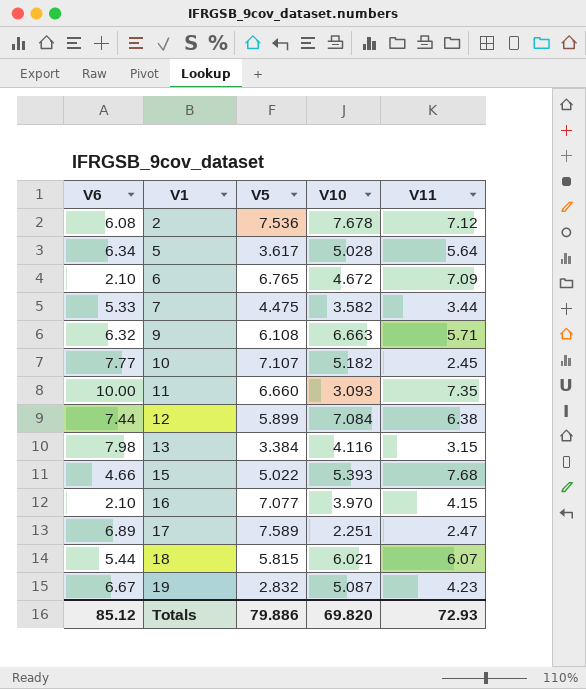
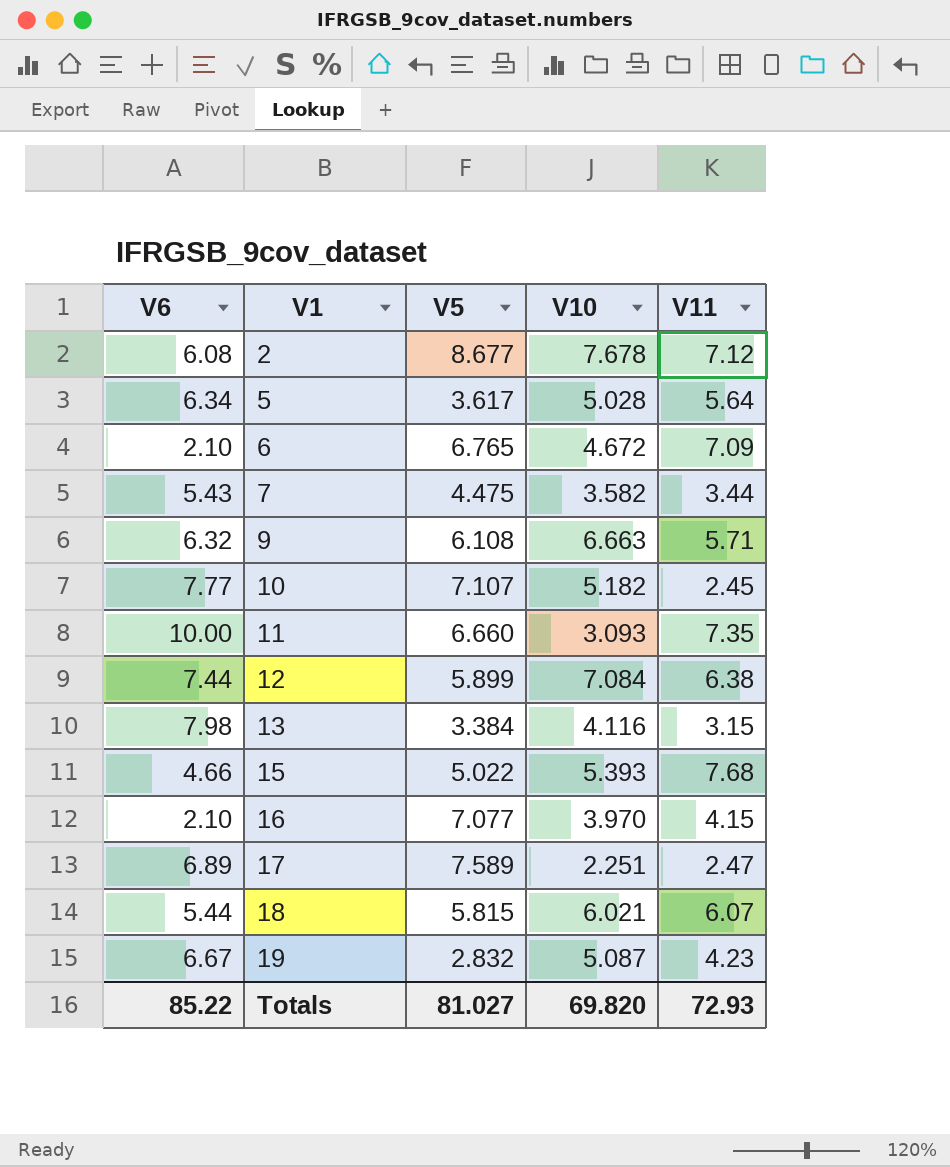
2 | V5: 7.536 -> 8.677
7 | V6: 5.33 -> 5.43
Totals | V6: 85.12 -> 85.22
Totals | V5: 79.886 -> 81.027

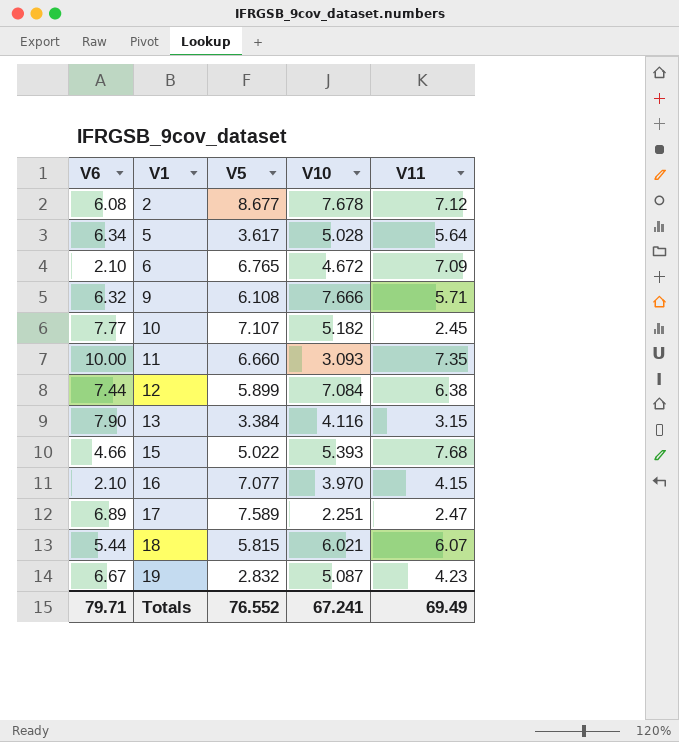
row 7: 5.43 | 4.475 | 3.582 | 3.44 -> none
9 | V10: 6.663 -> 7.666
13 | V6: 7.98 -> 7.90
Totals | V6: 85.22 -> 79.71
Totals | V5: 81.027 -> 76.552
Totals | V10: 69.820 -> 67.241
Totals | V11: 72.93 -> 69.49

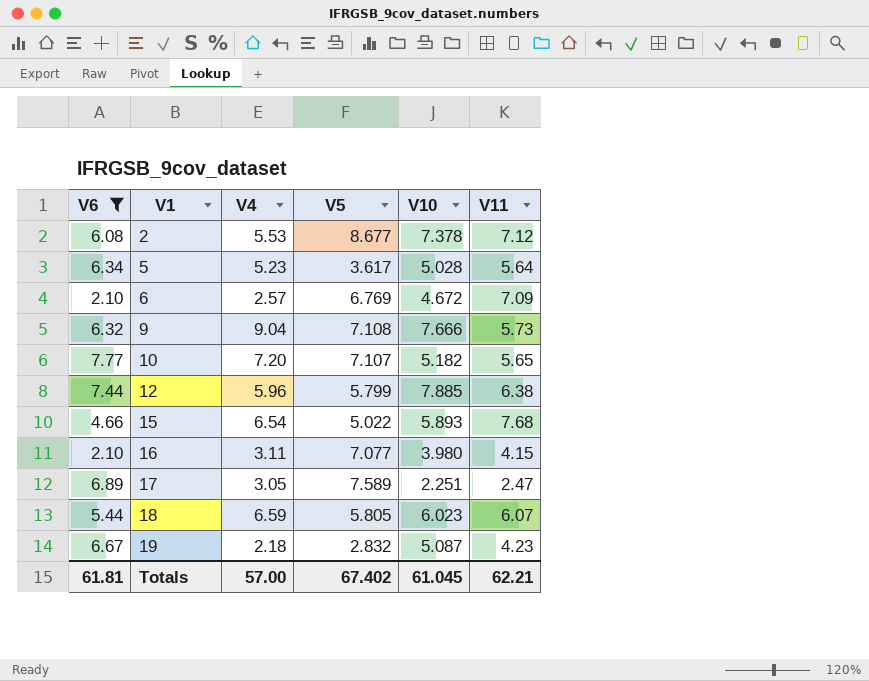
filter: none -> V6 <= 7.77
column V4 | position: none -> 3
2 | V10: 7.678 -> 7.378
6 | V5: 6.765 -> 6.769
9 | V5: 6.108 -> 7.108
9 | V11: 5.71 -> 5.73
10 | V11: 2.45 -> 5.65
12 | V5: 5.899 -> 5.799
12 | V10: 7.084 -> 7.885
15 | V10: 5.393 -> 5.893
16 | V10: 3.970 -> 3.980
18 | V5: 5.815 -> 5.805
18 | V10: 6.021 -> 6.023
Totals | V6: 79.71 -> 61.81
Totals | V5: 76.552 -> 67.402
Totals | V10: 67.241 -> 61.045
Totals | V11: 69.49 -> 62.21

